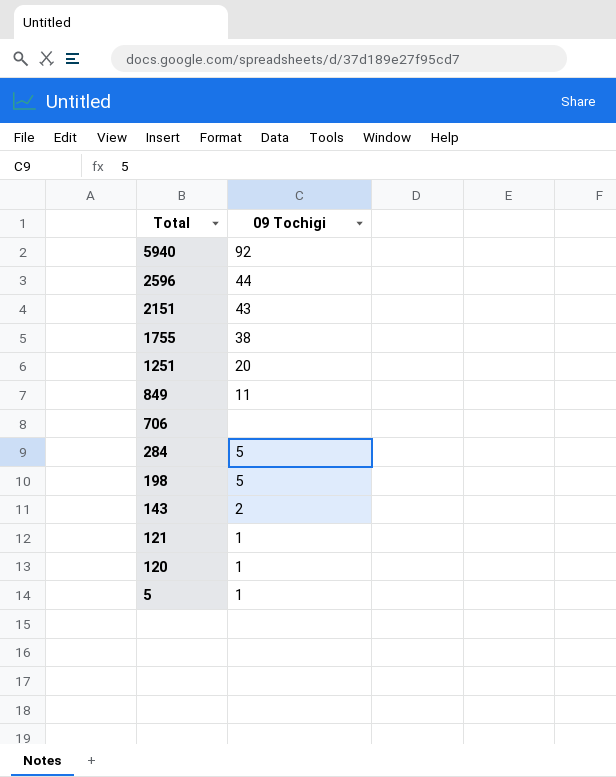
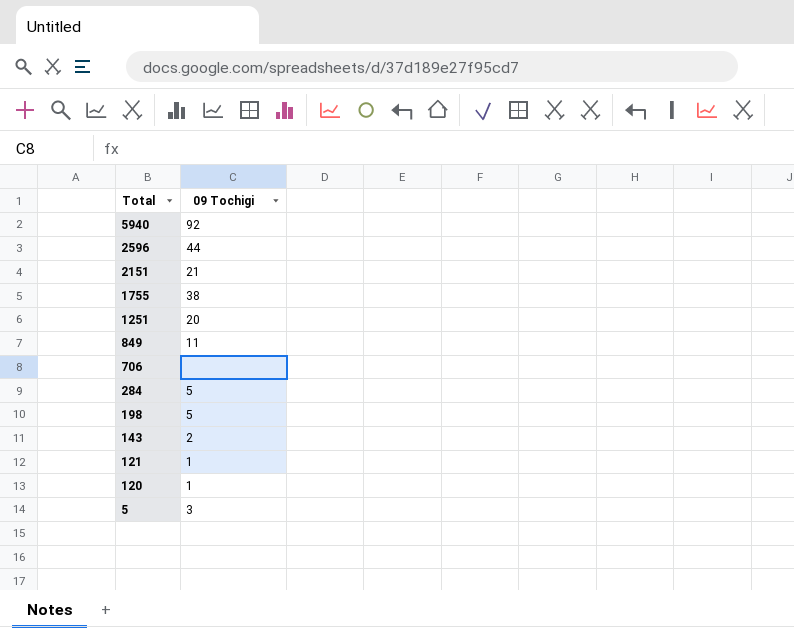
2151 | 09 Tochigi: 43 -> 21
5 | 09 Tochigi: 1 -> 3

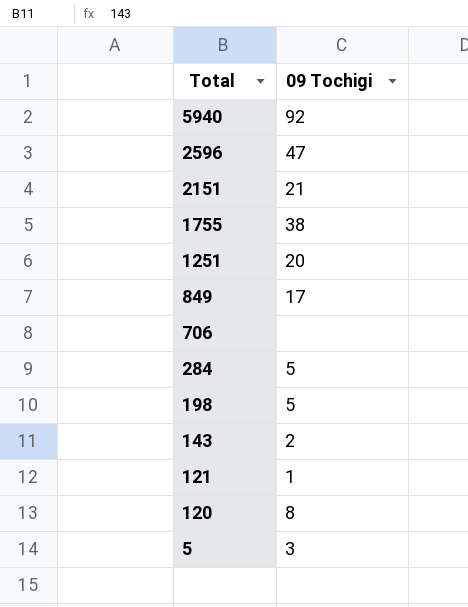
2596 | 09 Tochigi: 44 -> 47
849 | 09 Tochigi: 11 -> 17
120 | 09 Tochigi: 1 -> 8

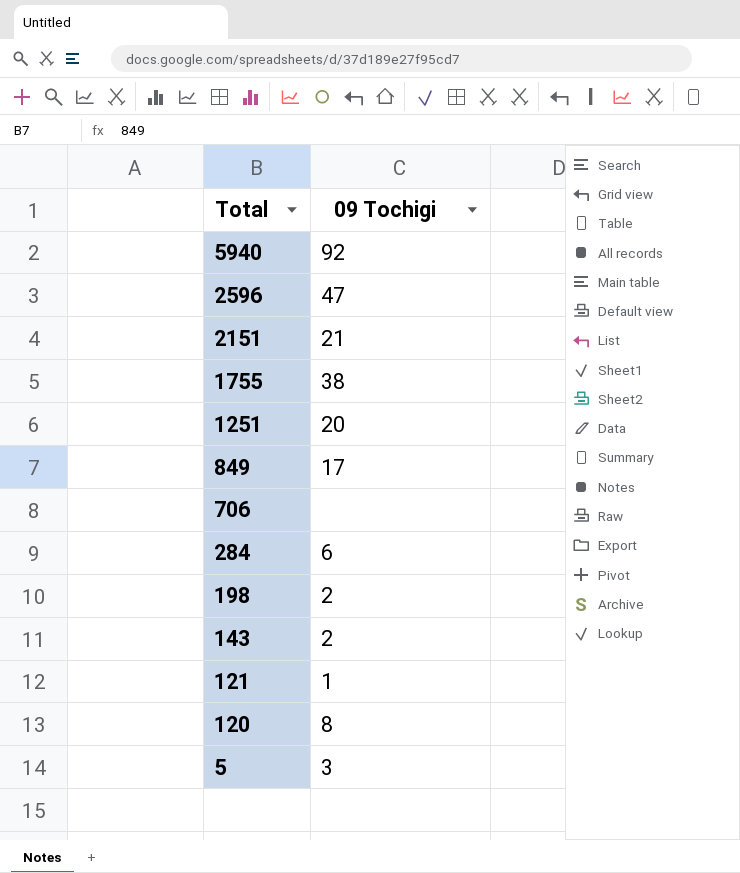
284 | 09 Tochigi: 5 -> 6
198 | 09 Tochigi: 5 -> 2

